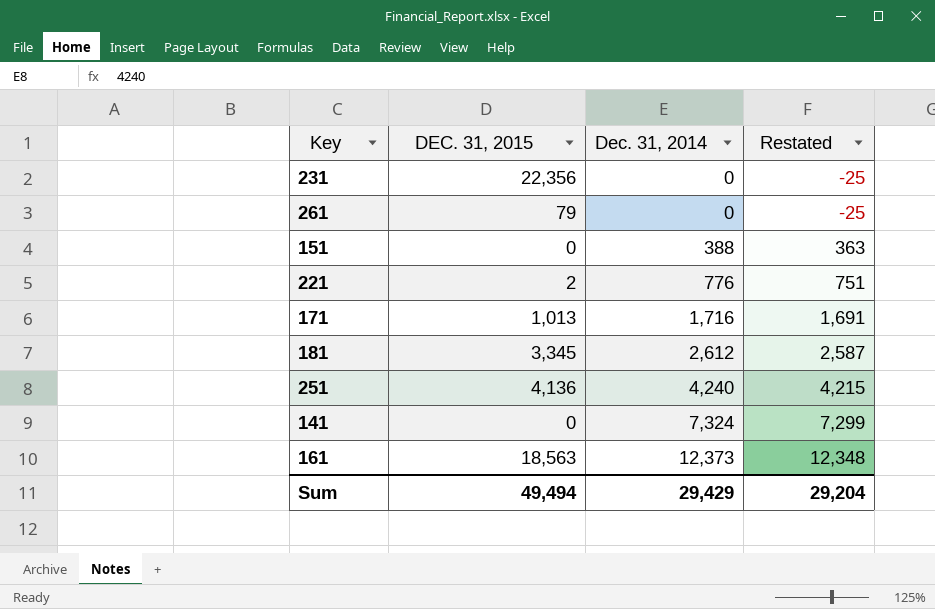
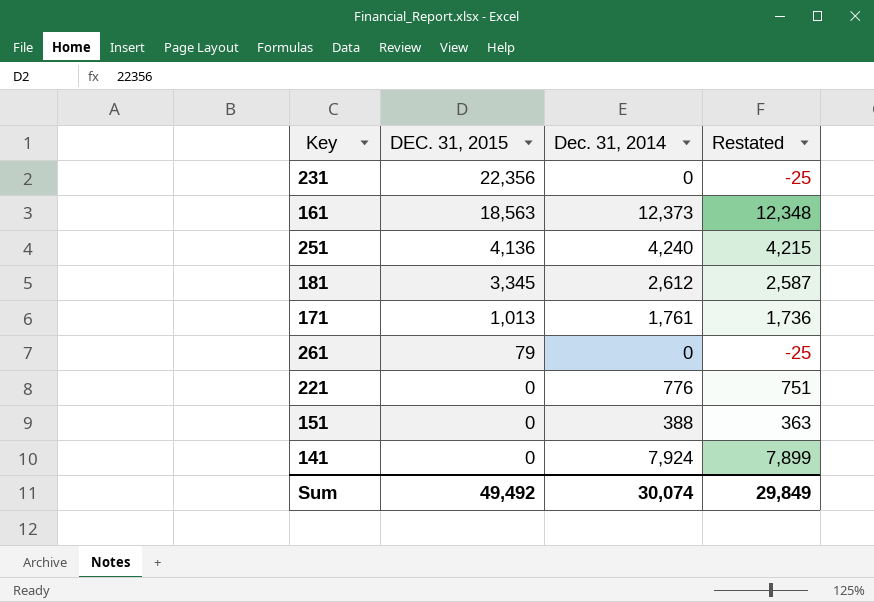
row order: Dec. 31, 2014 ascending -> DEC. 31, 2015 descending
171 | Dec. 31, 2014: 1,716 -> 1,761
171 | Restated: 1,691 -> 1,736
221 | DEC. 31, 2015: 2 -> 0
141 | Dec. 31, 2014: 7,324 -> 7,924
141 | Restated: 7,299 -> 7,899
Sum | DEC. 31, 2015: 49,494 -> 49,492
Sum | Dec. 31, 2014: 29,429 -> 30,074
Sum | Restated: 29,204 -> 29,849

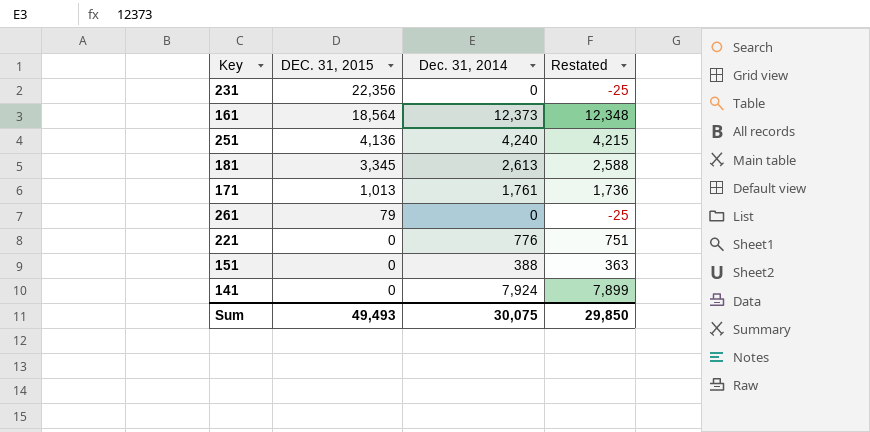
161 | DEC. 31, 2015: 18,563 -> 18,564
181 | Dec. 31, 2014: 2,612 -> 2,613
181 | Restated: 2,587 -> 2,588
Sum | DEC. 31, 2015: 49,492 -> 49,493
Sum | Dec. 31, 2014: 30,074 -> 30,075
Sum | Restated: 29,849 -> 29,850

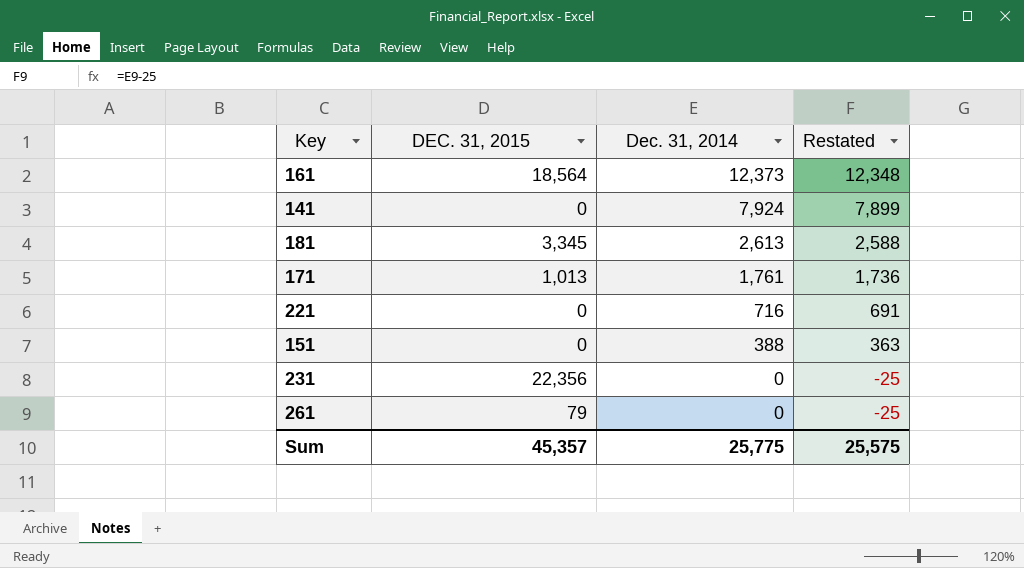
row order: DEC. 31, 2015 descending -> Dec. 31, 2014 descending
row 251: 4,136 | 4,240 | 4,215 -> none
221 | Dec. 31, 2014: 776 -> 716
221 | Restated: 751 -> 691
Sum | DEC. 31, 2015: 49,493 -> 45,357
Sum | Dec. 31, 2014: 30,075 -> 25,775
Sum | Restated: 29,850 -> 25,575

